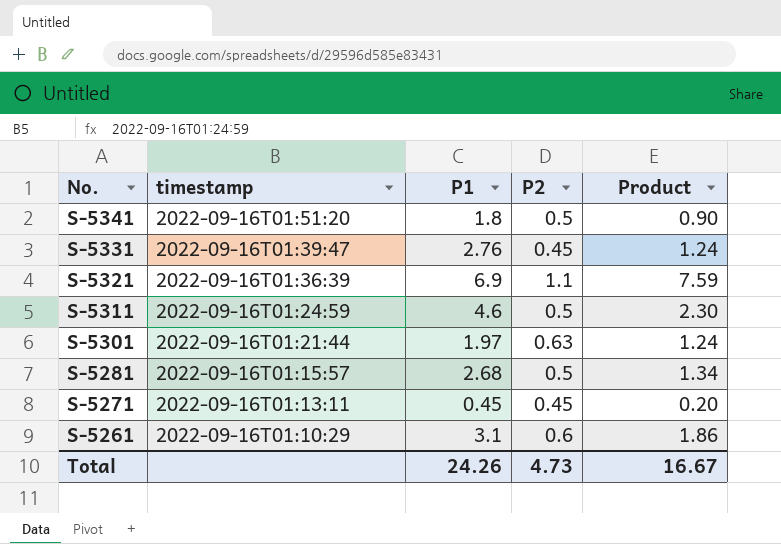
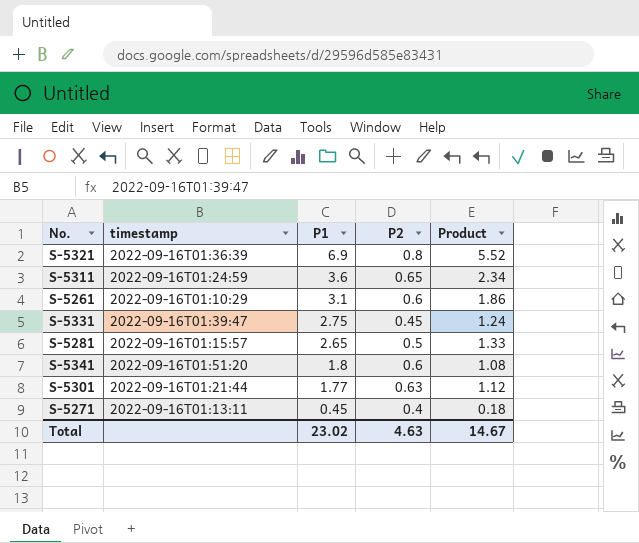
row order: No. descending -> P1 descending
S-5321 | P2: 1.1 -> 0.8
S-5321 | Product: 7.59 -> 5.52
S-5311 | P1: 4.6 -> 3.6
S-5311 | P2: 0.5 -> 0.65
S-5311 | Product: 2.30 -> 2.34
S-5331 | P1: 2.76 -> 2.75
S-5281 | P1: 2.68 -> 2.65
S-5281 | Product: 1.34 -> 1.33
S-5341 | P2: 0.5 -> 0.6
S-5341 | Product: 0.90 -> 1.08
S-5301 | P1: 1.97 -> 1.77
S-5301 | Product: 1.24 -> 1.12
S-5271 | P2: 0.45 -> 0.4
S-5271 | Product: 0.20 -> 0.18
Total | P1: 24.26 -> 23.02
Total | P2: 4.73 -> 4.63
Total | Product: 16.67 -> 14.67

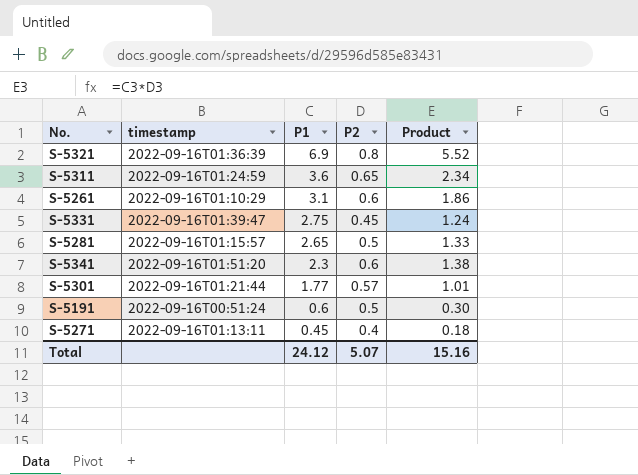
S-5341 | P1: 1.8 -> 2.3
S-5341 | Product: 1.08 -> 1.38
S-5301 | P2: 0.63 -> 0.57
S-5301 | Product: 1.12 -> 1.01
row S-5191: none -> 2022-09-16T00:51:24 | 0.6 | 0.5 | 0.30
Total | P1: 23.02 -> 24.12
Total | P2: 4.63 -> 5.07
Total | Product: 14.67 -> 15.16

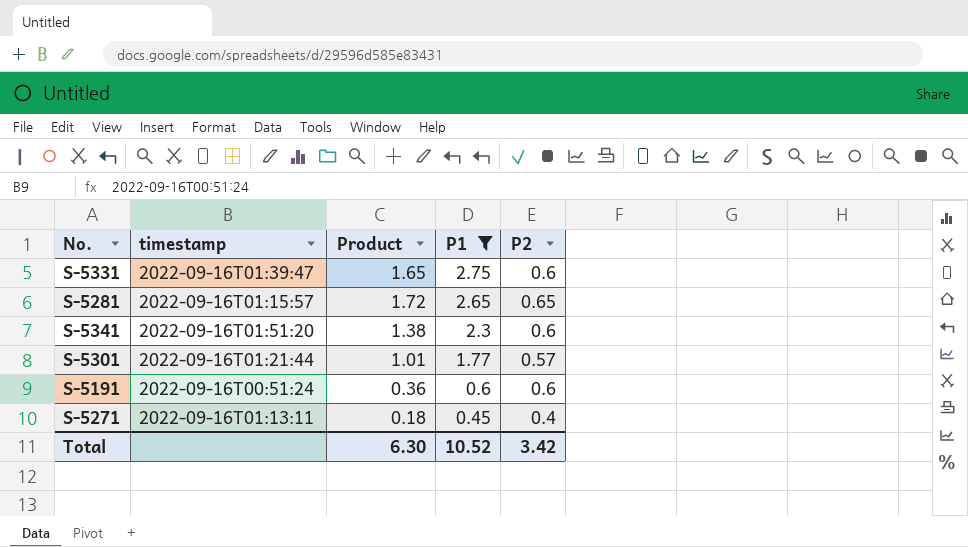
filter: none -> P1 <= 2.75
column Product | position: 5 -> 3
S-5331 | Product: 1.24 -> 1.65
S-5331 | P2: 0.45 -> 0.6
S-5281 | Product: 1.33 -> 1.72
S-5281 | P2: 0.5 -> 0.65
S-5191 | Product: 0.30 -> 0.36
S-5191 | P2: 0.5 -> 0.6
Total | Product: 15.16 -> 6.30
Total | P1: 24.12 -> 10.52
Total | P2: 5.07 -> 3.42

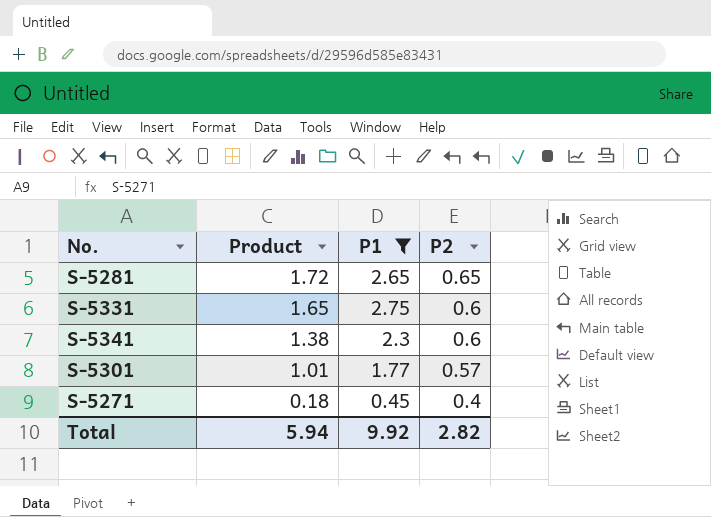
row order: P1 descending -> Product descending
column timestamp | position: 2 -> none
row S-5191: 2022-09-16T00:51:24 | 0.36 | 0.6 | 0.6 -> none
Total | Product: 6.30 -> 5.94
Total | P1: 10.52 -> 9.92
Total | P2: 3.42 -> 2.82

